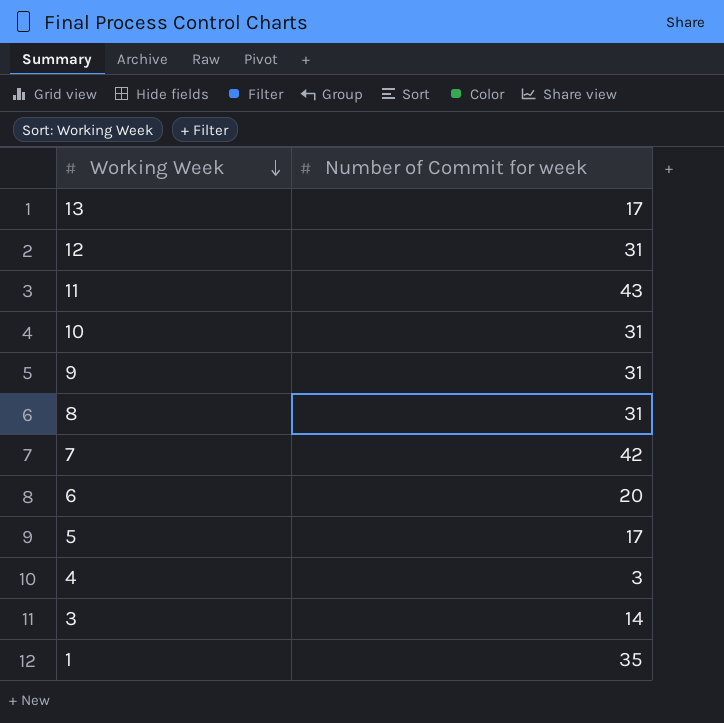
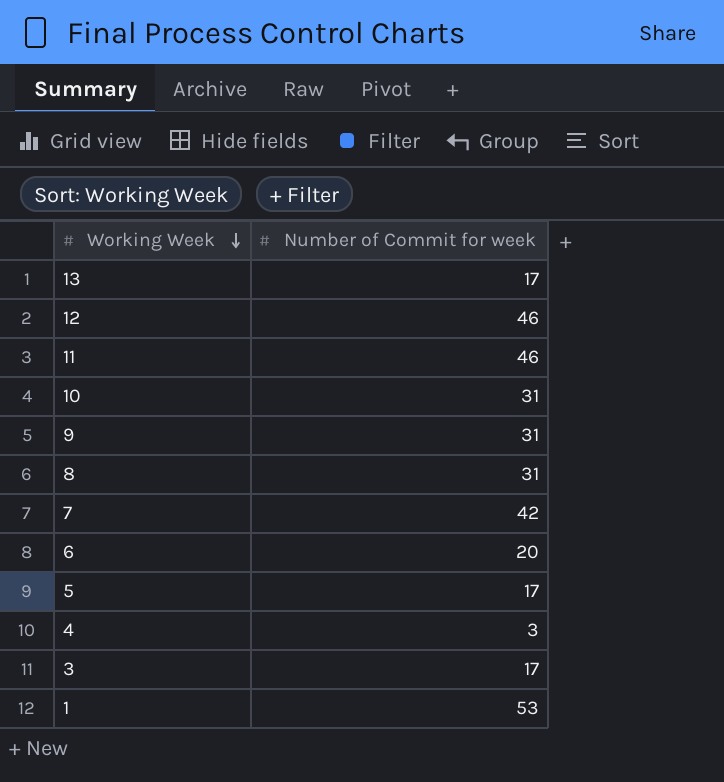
12 | Number of Commit for week: 31 -> 46
11 | Number of Commit for week: 43 -> 46
3 | Number of Commit for week: 14 -> 17
1 | Number of Commit for week: 35 -> 53

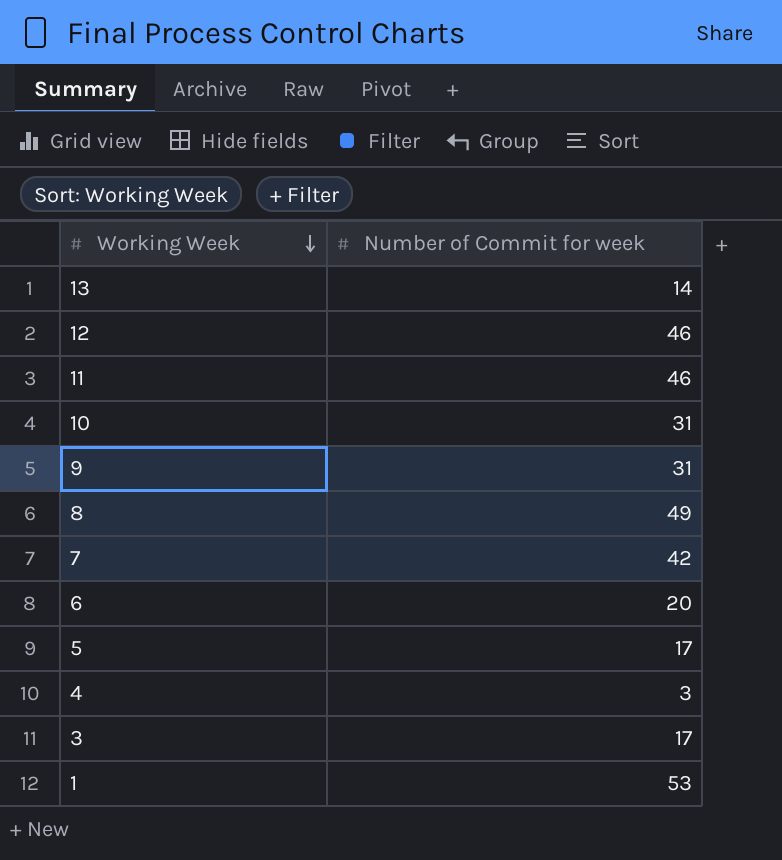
13 | Number of Commit for week: 17 -> 14
8 | Number of Commit for week: 31 -> 49

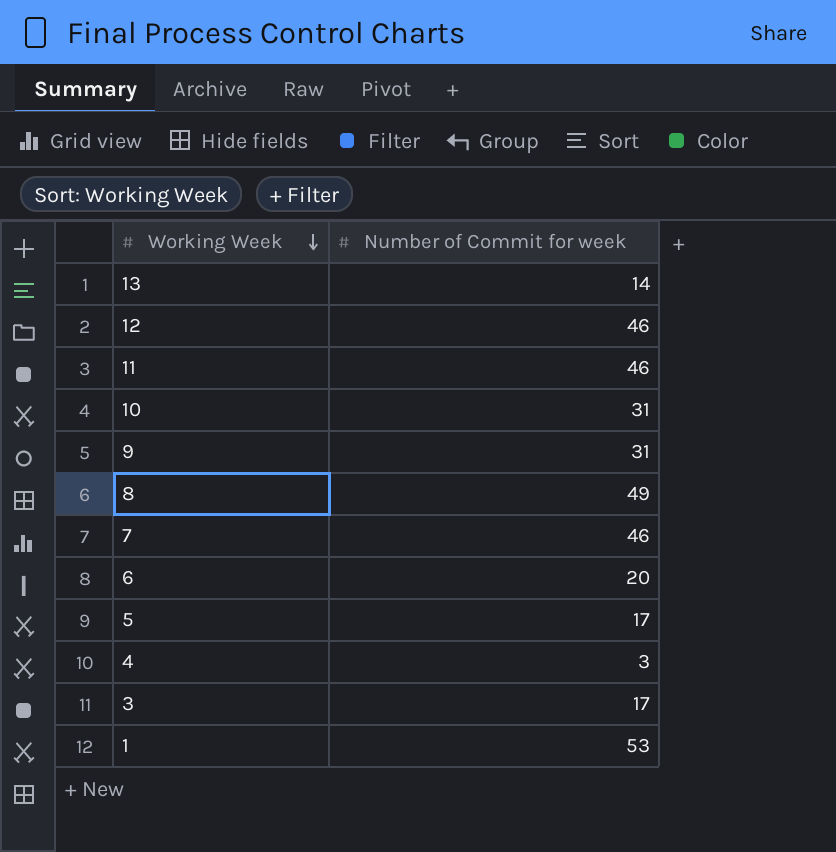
7 | Number of Commit for week: 42 -> 46

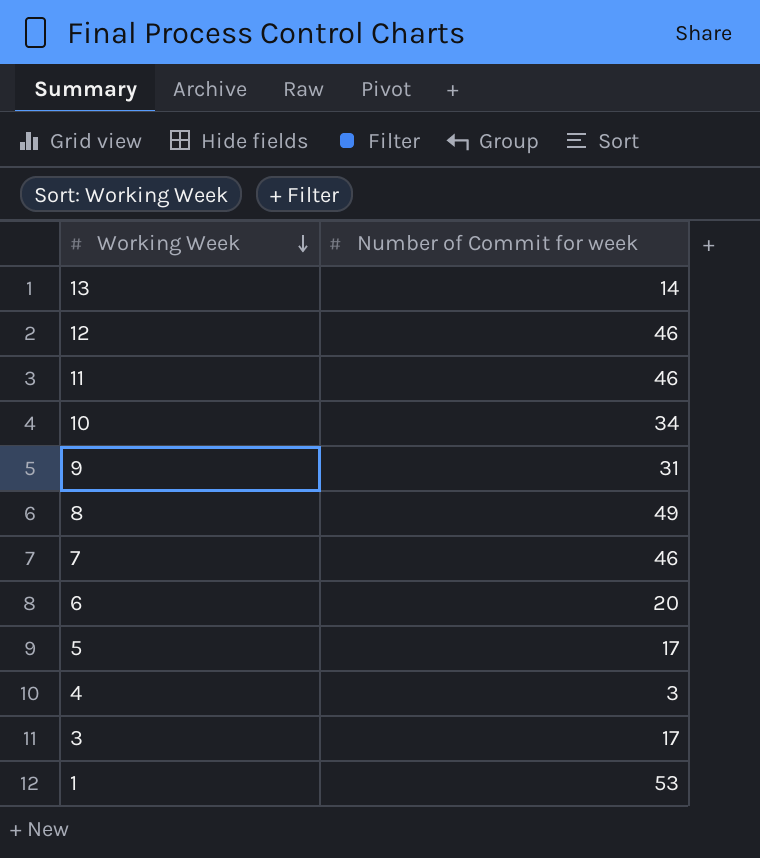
10 | Number of Commit for week: 31 -> 34

